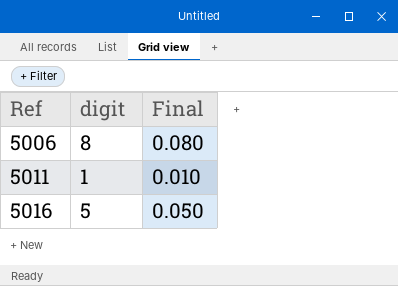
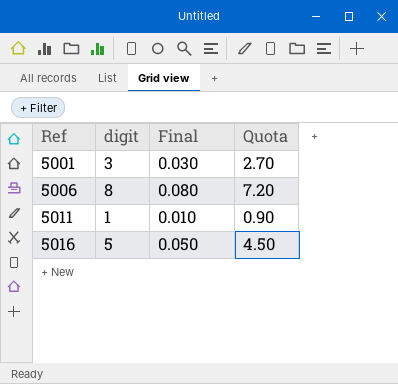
column Quota | formula: none -> [digit] * 0.9
row 5001: none -> 3 | 0.030 | 2.70

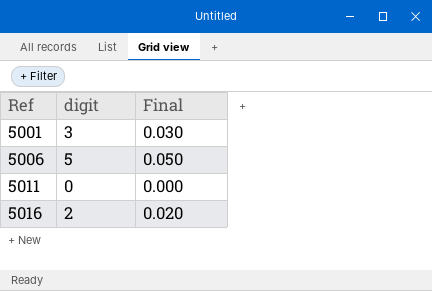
column Quota | formula: [digit] * 0.9 -> none
5006 | digit: 8 -> 5
5006 | Final: 0.080 -> 0.050
5011 | digit: 1 -> 0
5011 | Final: 0.010 -> 0.000
5016 | digit: 5 -> 2
5016 | Final: 0.050 -> 0.020

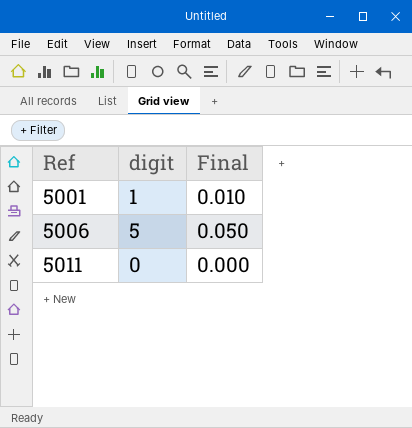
row 5016: 2 | 0.020 -> none
5001 | digit: 3 -> 1
5001 | Final: 0.030 -> 0.010

